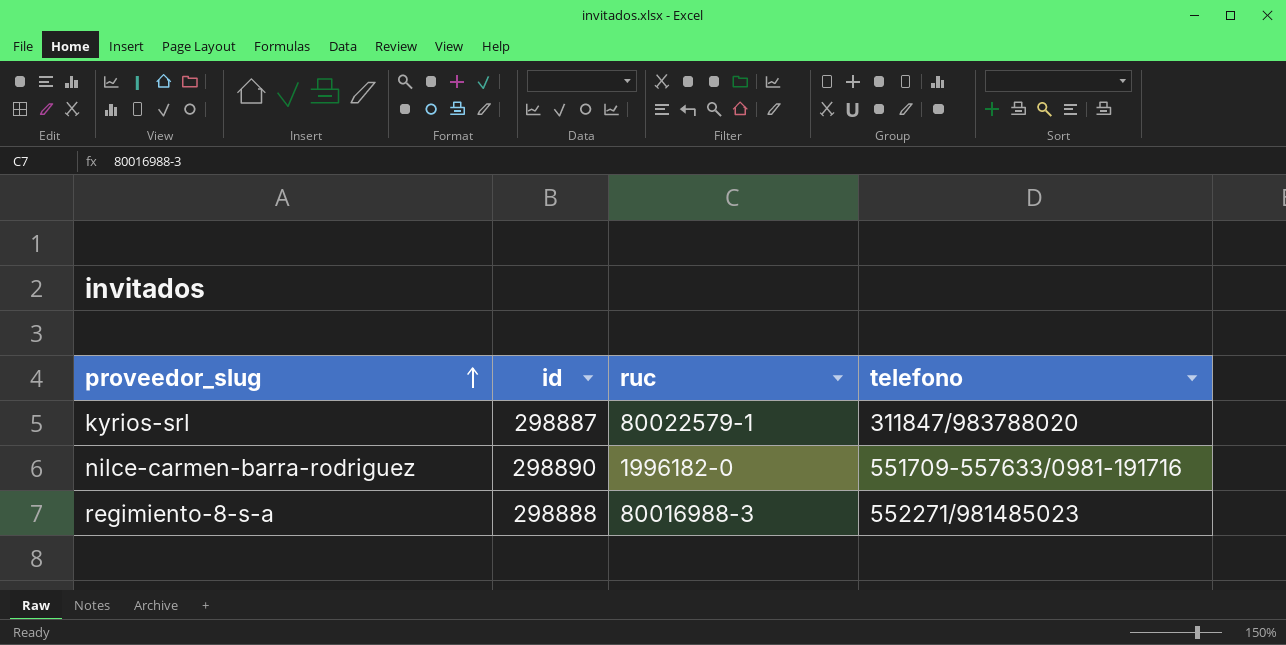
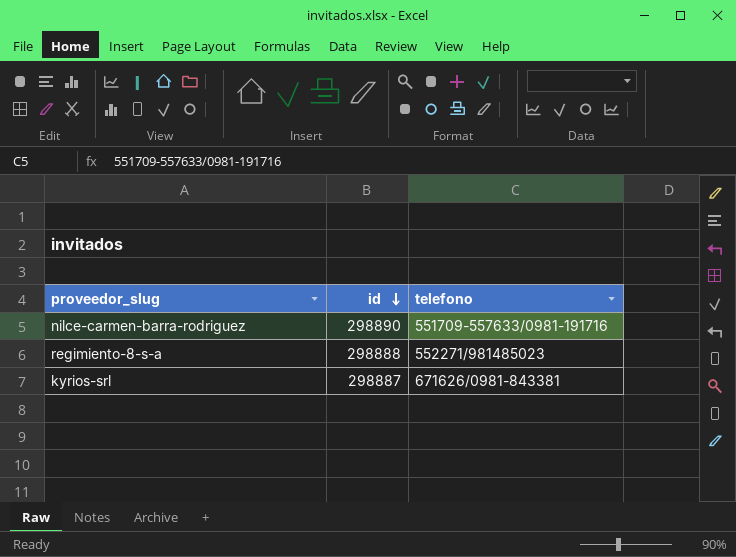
row order: proveedor_slug ascending -> id descending
column ruc | position: 3 -> none
kyrios-srl | telefono: 311847/983788020 -> 671626/0981-843381

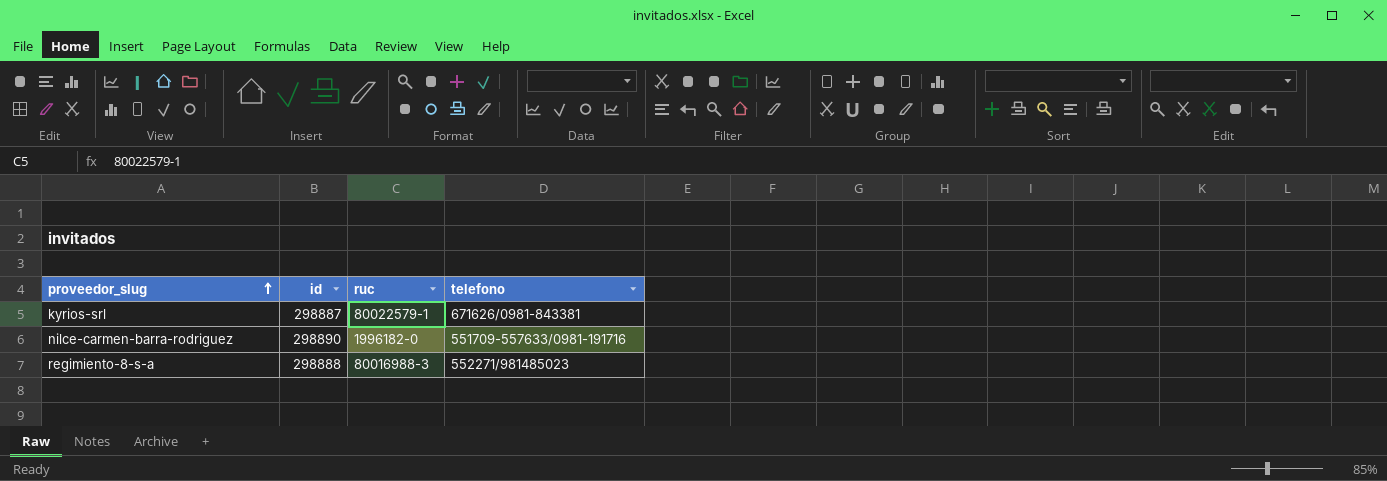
row order: id descending -> proveedor_slug ascending
column ruc | position: none -> 3

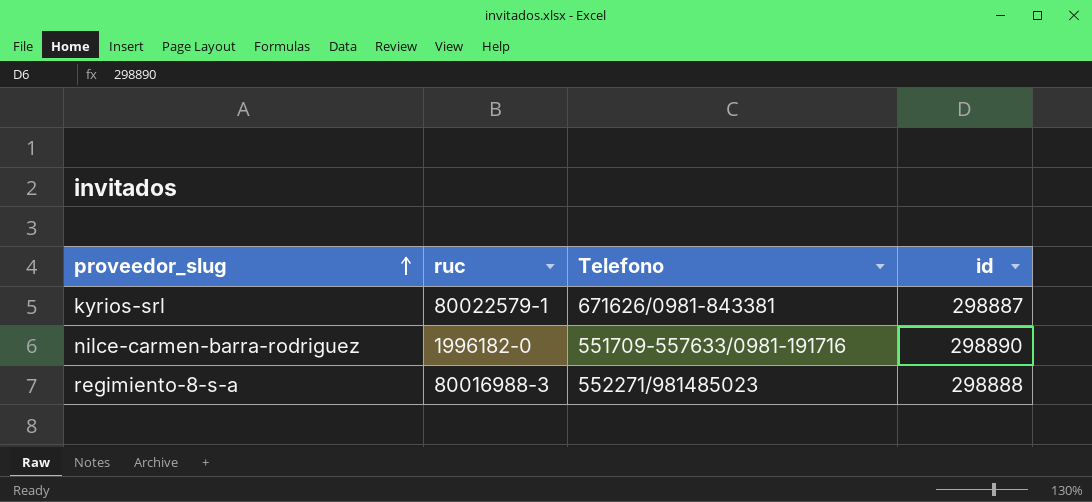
column name: telefono -> Telefono
column id | position: 2 -> 4

